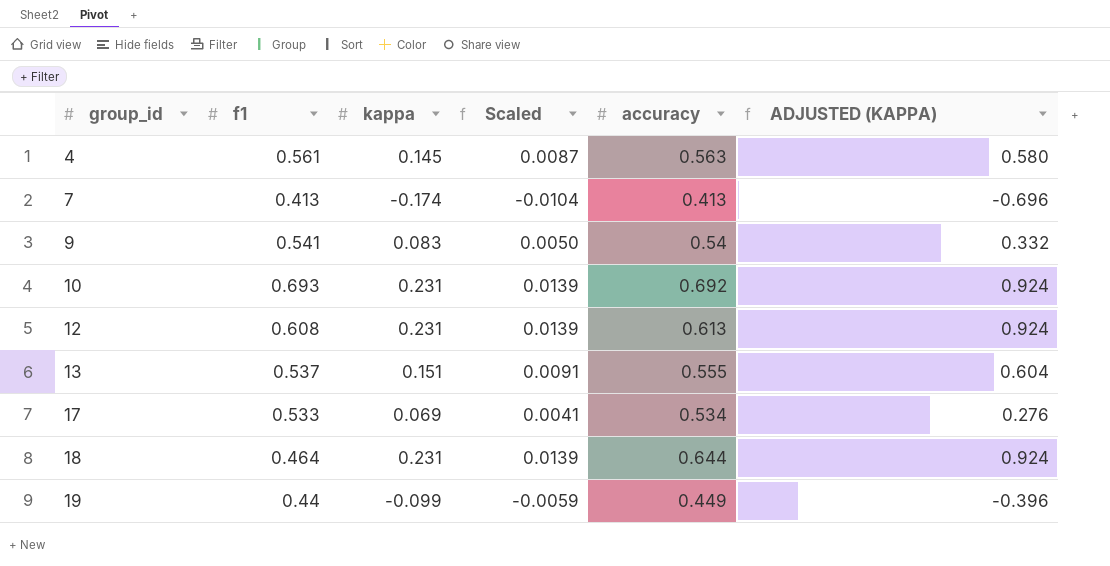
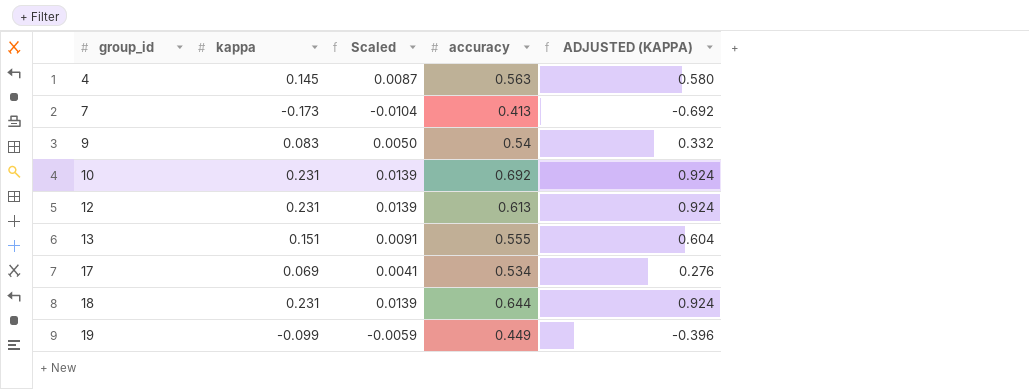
column f1 | position: 2 -> none
7 | kappa: -0.174 -> -0.173
7 | ADJUSTED (KAPPA): -0.696 -> -0.692

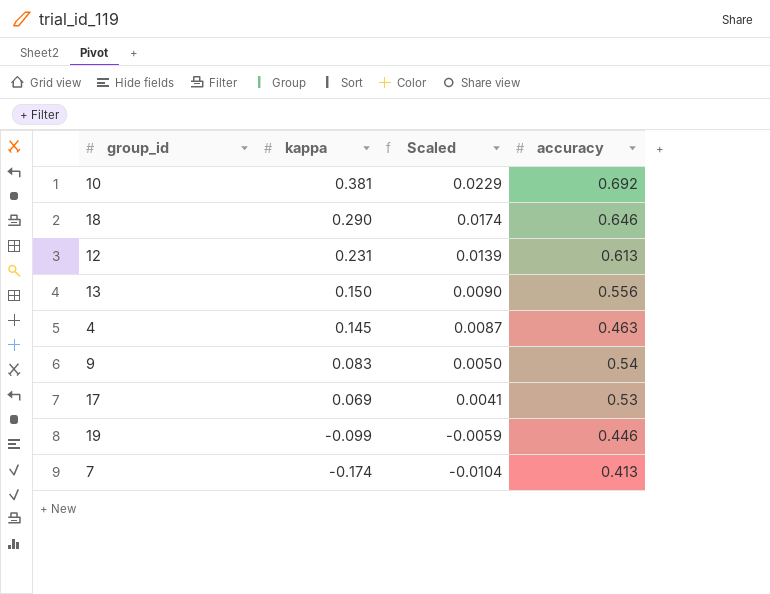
row order: group_id ascending -> kappa descending
column ADJUSTED (KAPPA) | formula: [kappa] * 4 -> none
10 | kappa: 0.231 -> 0.381
10 | Scaled: 0.0139 -> 0.0229
18 | kappa: 0.231 -> 0.290
18 | Scaled: 0.0139 -> 0.0174
18 | accuracy: 0.644 -> 0.646
13 | kappa: 0.151 -> 0.150
13 | Scaled: 0.0091 -> 0.0090
13 | accuracy: 0.555 -> 0.556
4 | accuracy: 0.563 -> 0.463
17 | accuracy: 0.534 -> 0.53
19 | accuracy: 0.449 -> 0.446
7 | kappa: -0.173 -> -0.174

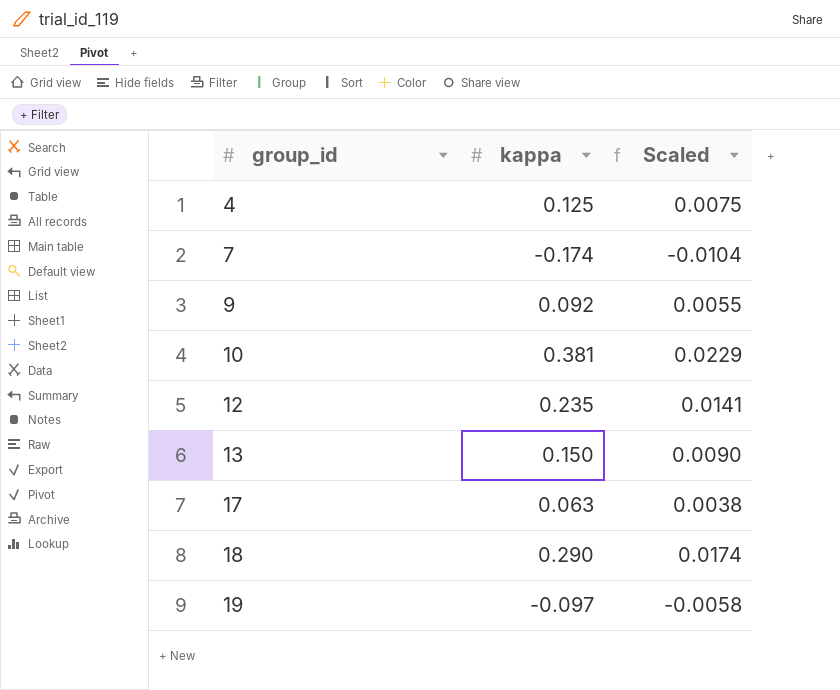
row order: kappa descending -> group_id ascending
column accuracy | position: 4 -> none
4 | kappa: 0.145 -> 0.125
4 | Scaled: 0.0087 -> 0.0075
9 | kappa: 0.083 -> 0.092
9 | Scaled: 0.0050 -> 0.0055
12 | kappa: 0.231 -> 0.235
12 | Scaled: 0.0139 -> 0.0141
17 | kappa: 0.069 -> 0.063
17 | Scaled: 0.0041 -> 0.0038
19 | kappa: -0.099 -> -0.097
19 | Scaled: -0.0059 -> -0.0058

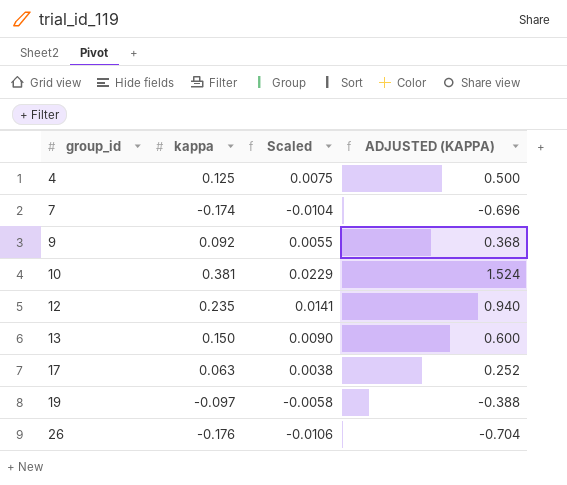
column ADJUSTED (KAPPA) | formula: none -> [kappa] * 4
row 18: 0.290 | 0.0174 -> none
row 26: none -> -0.176 | -0.0106 | -0.704

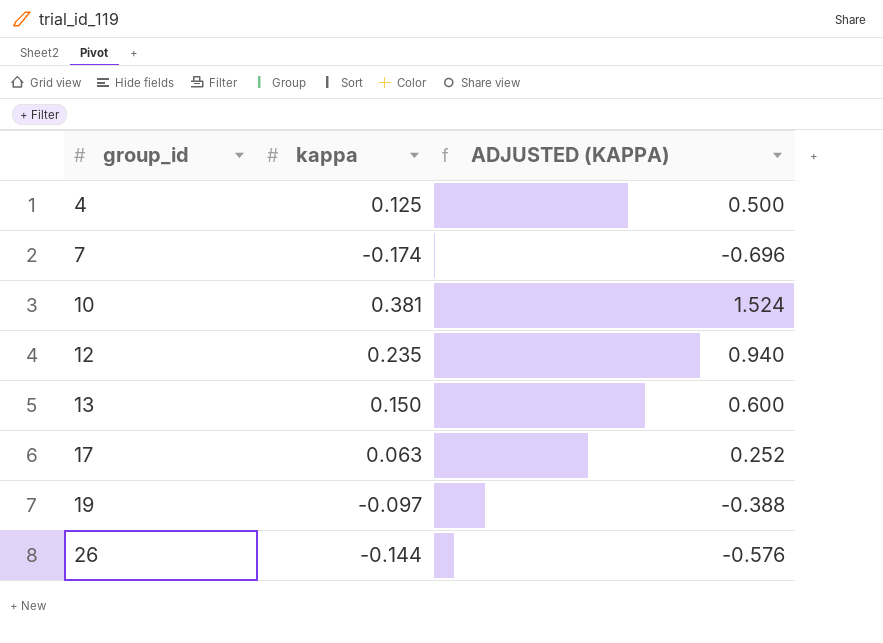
column Scaled | formula: [kappa] * 0.06 -> none
row 9: 0.092 | 0.0055 | 0.368 -> none
26 | kappa: -0.176 -> -0.144
26 | ADJUSTED (KAPPA): -0.704 -> -0.576

